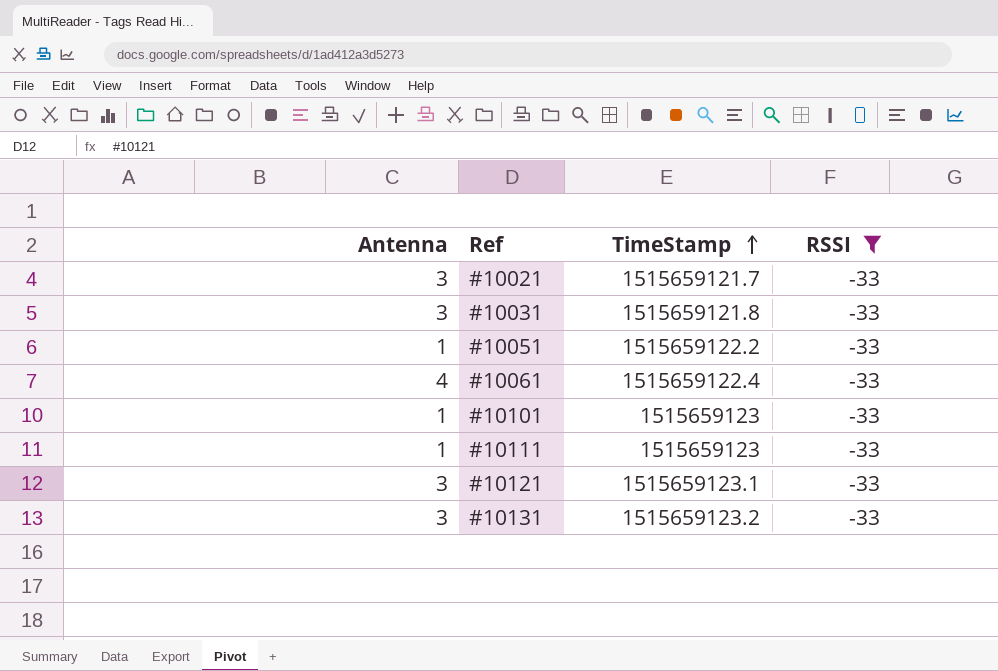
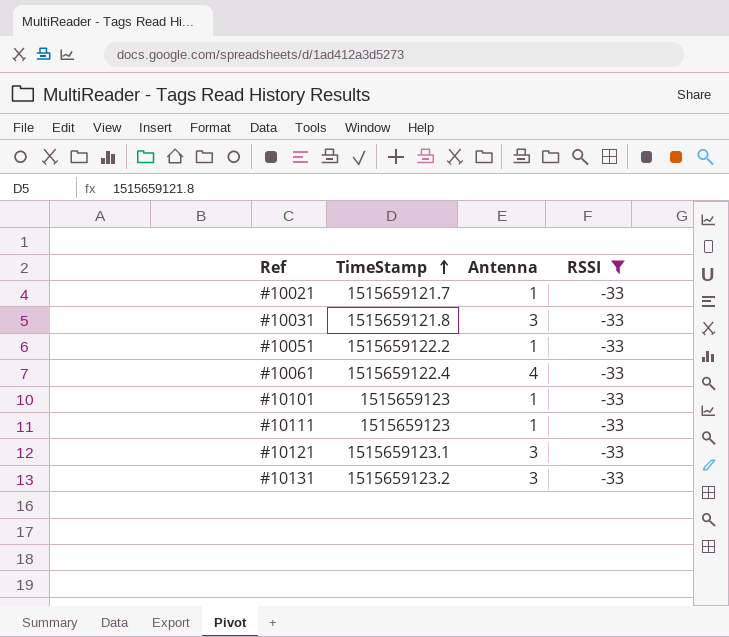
column Antenna | position: 1 -> 3
#10021 | Antenna: 3 -> 1

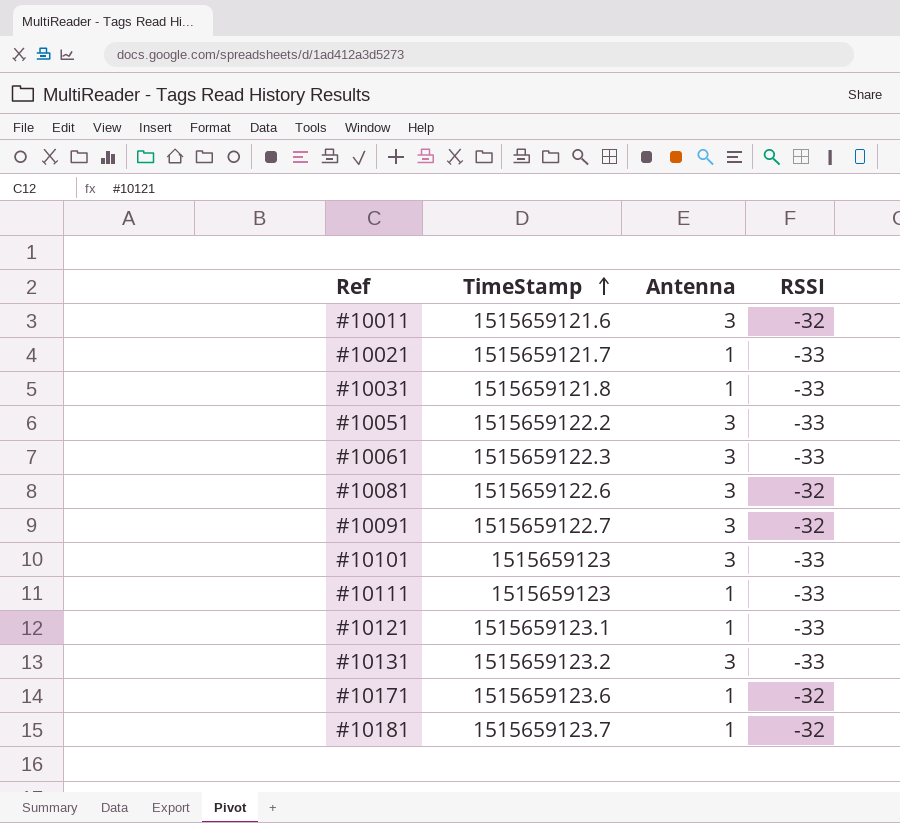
filter: RSSI = -33 -> none
#10031 | Antenna: 3 -> 1
#10051 | Antenna: 1 -> 3
#10061 | TimeStamp: 1515659122.4 -> 1515659122.3
#10061 | Antenna: 4 -> 3
#10101 | Antenna: 1 -> 3
#10121 | Antenna: 3 -> 1

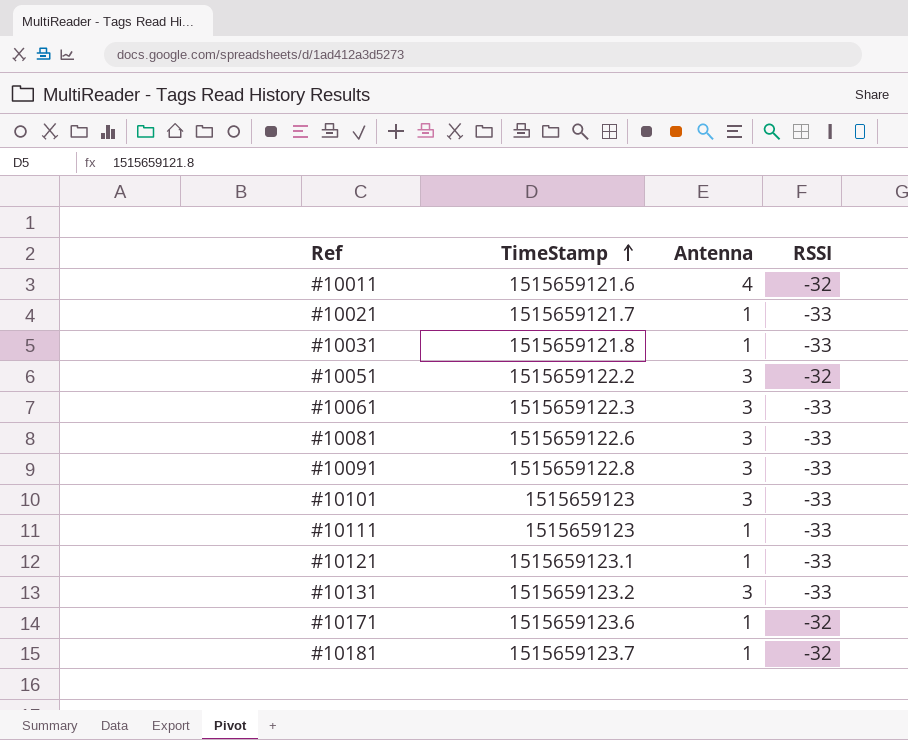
#10011 | Antenna: 3 -> 4
#10051 | RSSI: -33 -> -32
#10081 | RSSI: -32 -> -33
#10091 | TimeStamp: 1515659122.7 -> 1515659122.8
#10091 | RSSI: -32 -> -33

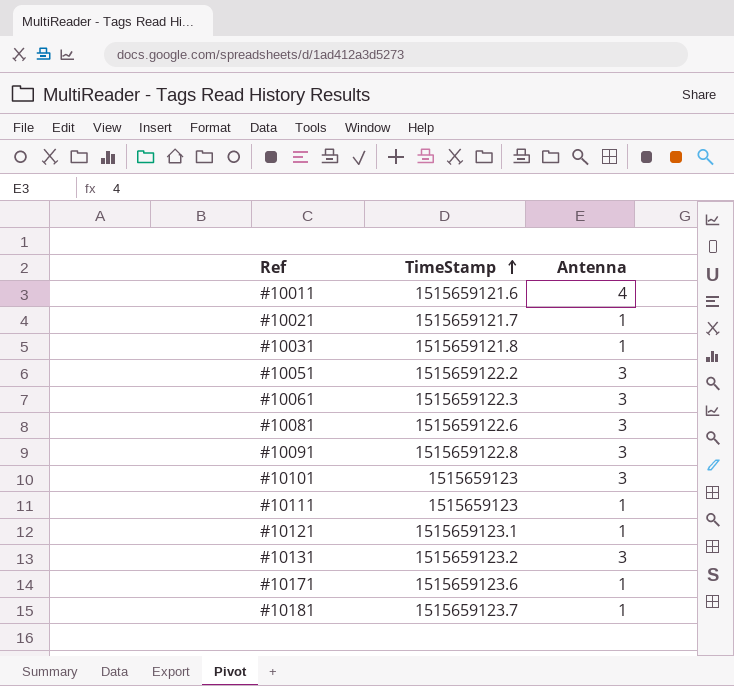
column RSSI | position: 4 -> none

